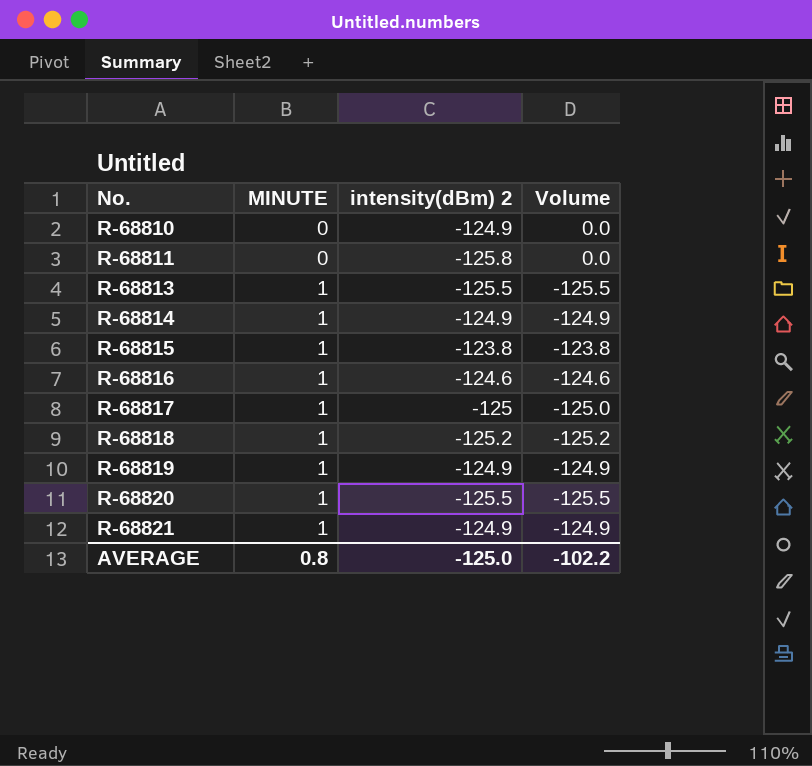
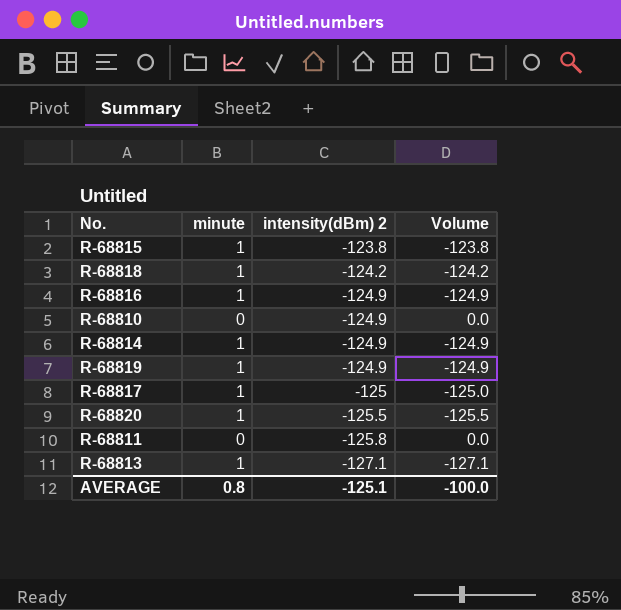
row order: No. ascending -> intensity(dBm) 2 descending
column name: MINUTE -> minute
row R-68821: 1 | -124.9 | -124.9 -> none
R-68818 | intensity(dBm) 2: -125.2 -> -124.2
R-68818 | Volume: -125.2 -> -124.2
R-68816 | intensity(dBm) 2: -124.6 -> -124.9
R-68816 | Volume: -124.6 -> -124.9
R-68813 | intensity(dBm) 2: -125.5 -> -127.1
R-68813 | Volume: -125.5 -> -127.1
AVERAGE | intensity(dBm) 2: -125.0 -> -125.1
AVERAGE | Volume: -102.2 -> -100.0

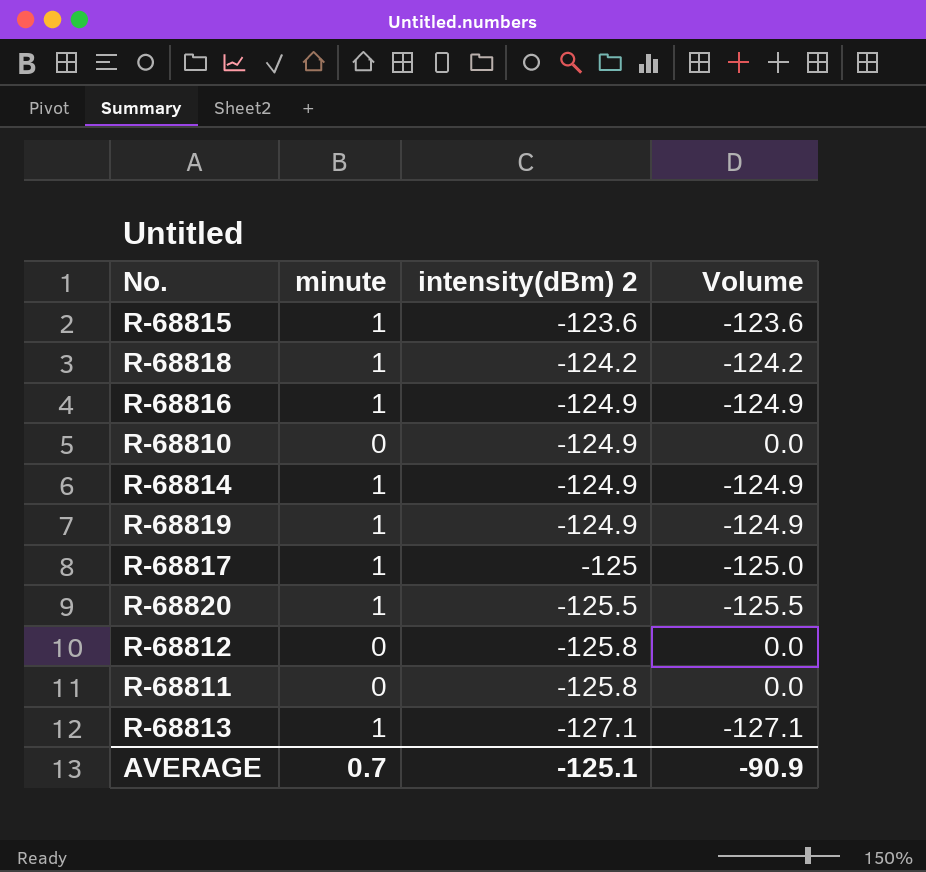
R-68815 | intensity(dBm) 2: -123.8 -> -123.6
R-68815 | Volume: -123.8 -> -123.6
row R-68812: none -> 0 | -125.8 | 0.0
AVERAGE | minute: 0.8 -> 0.7
AVERAGE | Volume: -100.0 -> -90.9

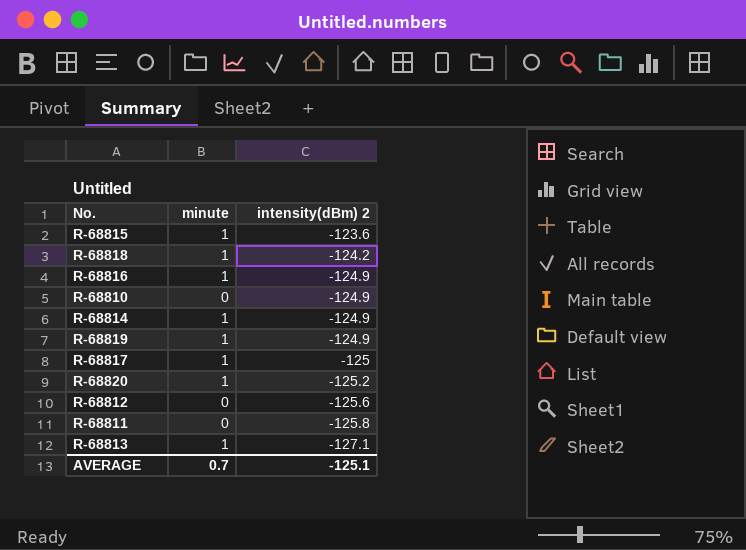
column Volume | formula: [minute] * [intensity(dBm) 2] -> none
R-68820 | intensity(dBm) 2: -125.5 -> -125.2
R-68812 | intensity(dBm) 2: -125.8 -> -125.6

